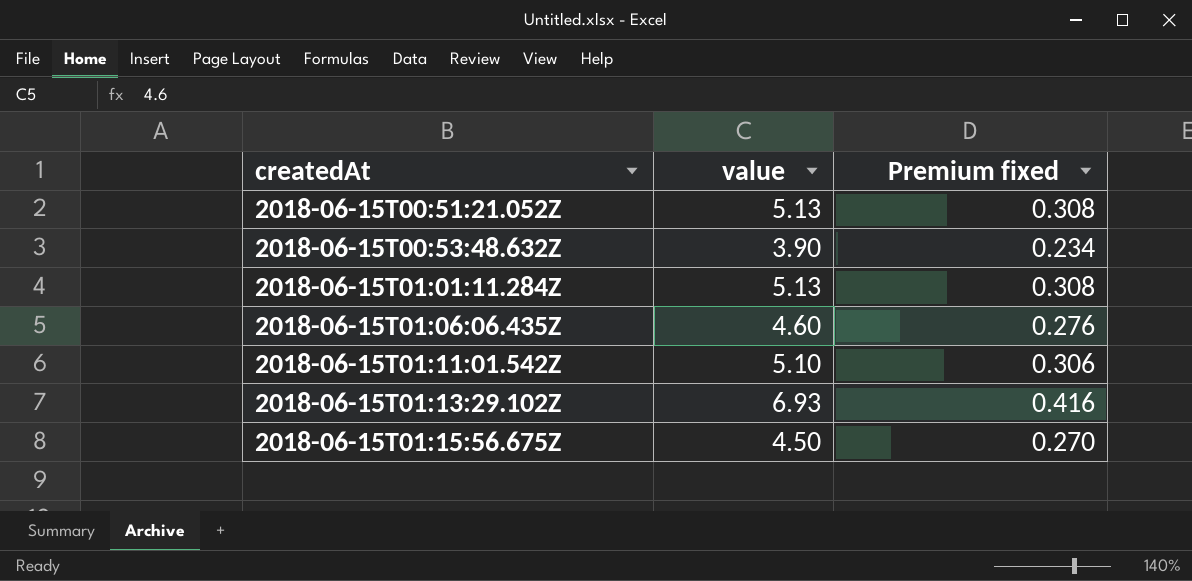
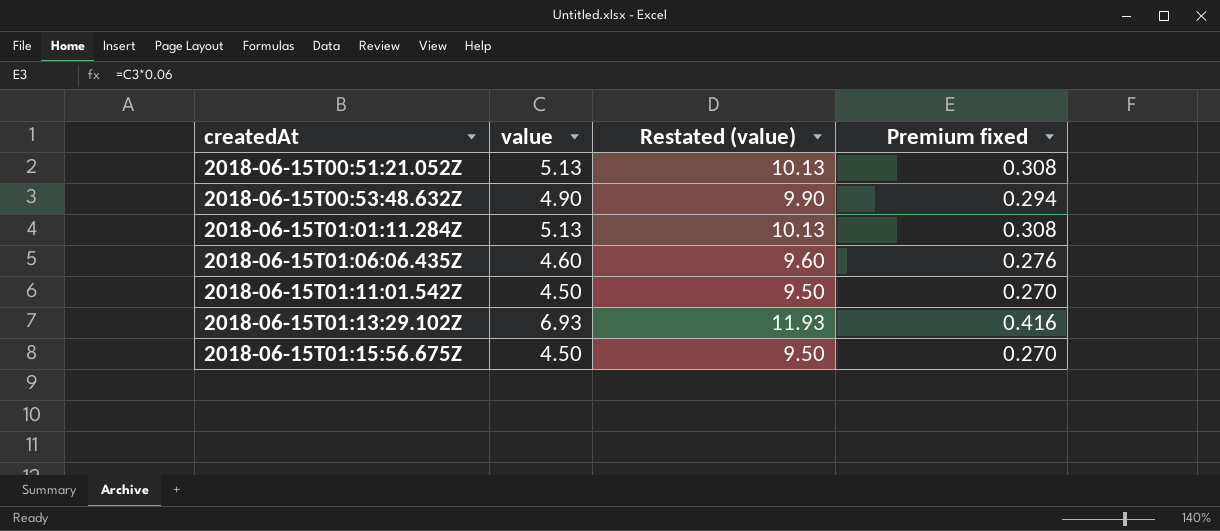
column Restated (value) | formula: none -> [value] + 5
2018-06-15T00:53:48.632Z | value: 3.90 -> 4.90
2018-06-15T00:53:48.632Z | Premium fixed: 0.234 -> 0.294
2018-06-15T01:11:01.542Z | value: 5.10 -> 4.50
2018-06-15T01:11:01.542Z | Premium fixed: 0.306 -> 0.270

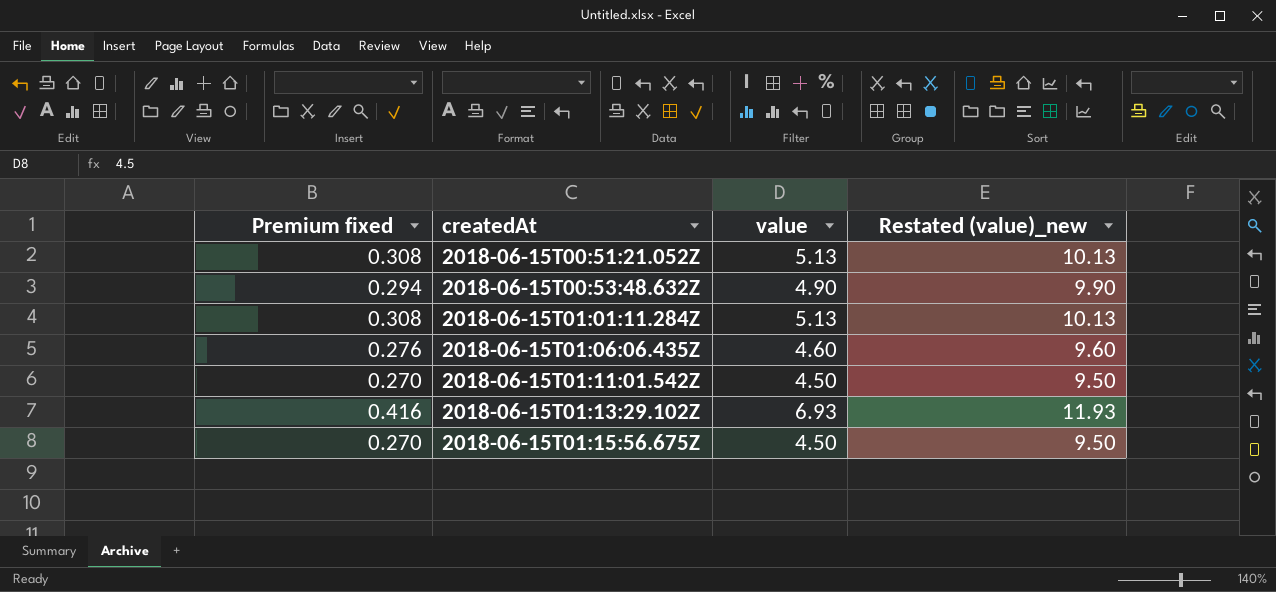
column Premium fixed | position: 4 -> 1
column name: Restated (value) -> Restated (value)_new

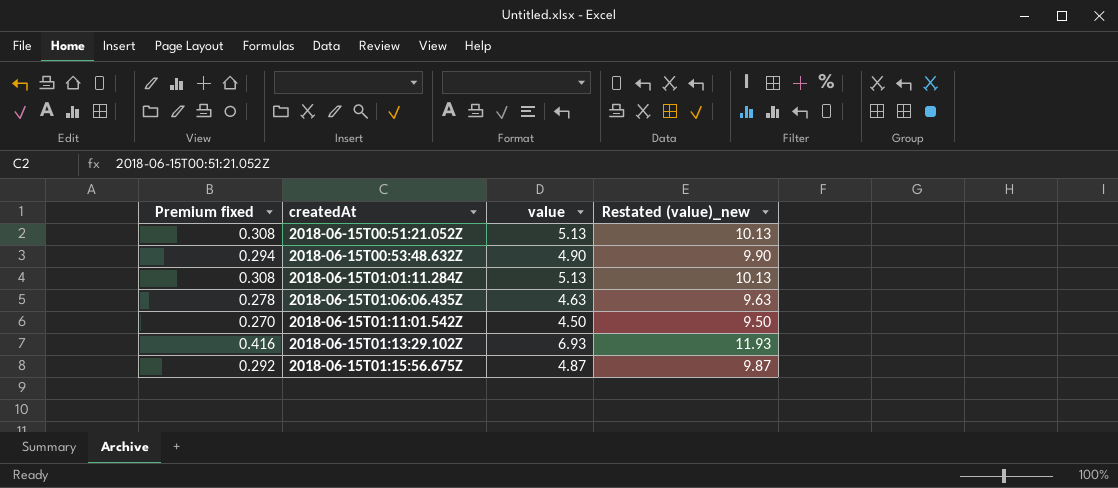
2018-06-15T01:06:06.435Z | Premium fixed: 0.276 -> 0.278
2018-06-15T01:06:06.435Z | value: 4.60 -> 4.63
2018-06-15T01:06:06.435Z | Restated (value)_new: 9.60 -> 9.63
2018-06-15T01:15:56.675Z | Premium fixed: 0.270 -> 0.292
2018-06-15T01:15:56.675Z | value: 4.50 -> 4.87
2018-06-15T01:15:56.675Z | Restated (value)_new: 9.50 -> 9.87

